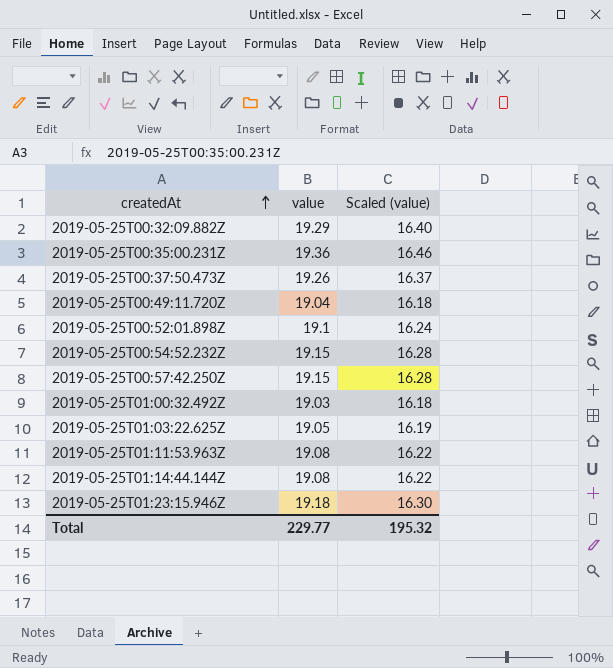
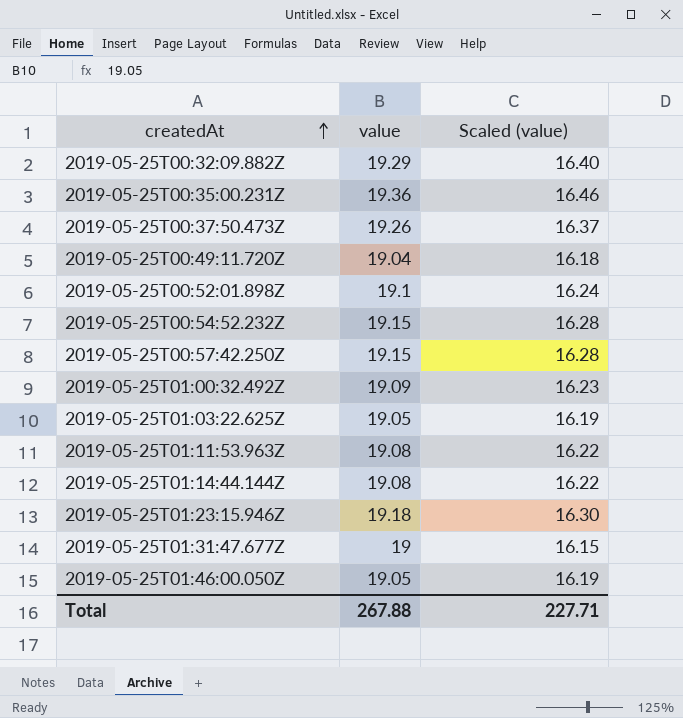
2019-05-25T01:00:32.492Z | value: 19.03 -> 19.09
2019-05-25T01:00:32.492Z | Scaled (value): 16.18 -> 16.23
row 2019-05-25T01:31:47.677Z: none -> 19 | 16.15
row 2019-05-25T01:46:00.050Z: none -> 19.05 | 16.19
Total | value: 229.77 -> 267.88
Total | Scaled (value): 195.32 -> 227.71

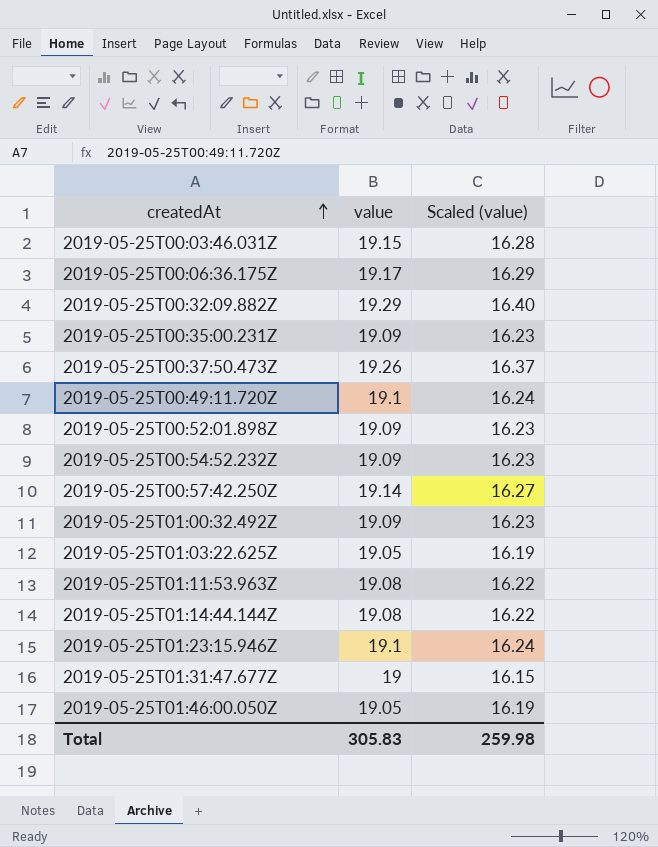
row 2019-05-25T00:03:46.031Z: none -> 19.15 | 16.28
row 2019-05-25T00:06:36.175Z: none -> 19.17 | 16.29
2019-05-25T00:35:00.231Z | value: 19.36 -> 19.09
2019-05-25T00:35:00.231Z | Scaled (value): 16.46 -> 16.23
2019-05-25T00:49:11.720Z | value: 19.04 -> 19.1
2019-05-25T00:49:11.720Z | Scaled (value): 16.18 -> 16.24
2019-05-25T00:52:01.898Z | value: 19.1 -> 19.09
2019-05-25T00:52:01.898Z | Scaled (value): 16.24 -> 16.23
2019-05-25T00:54:52.232Z | value: 19.15 -> 19.09
2019-05-25T00:54:52.232Z | Scaled (value): 16.28 -> 16.23
2019-05-25T00:57:42.250Z | value: 19.15 -> 19.14
2019-05-25T00:57:42.250Z | Scaled (value): 16.28 -> 16.27
2019-05-25T01:23:15.946Z | value: 19.18 -> 19.1
2019-05-25T01:23:15.946Z | Scaled (value): 16.30 -> 16.24
Total | value: 267.88 -> 305.83
Total | Scaled (value): 227.71 -> 259.98

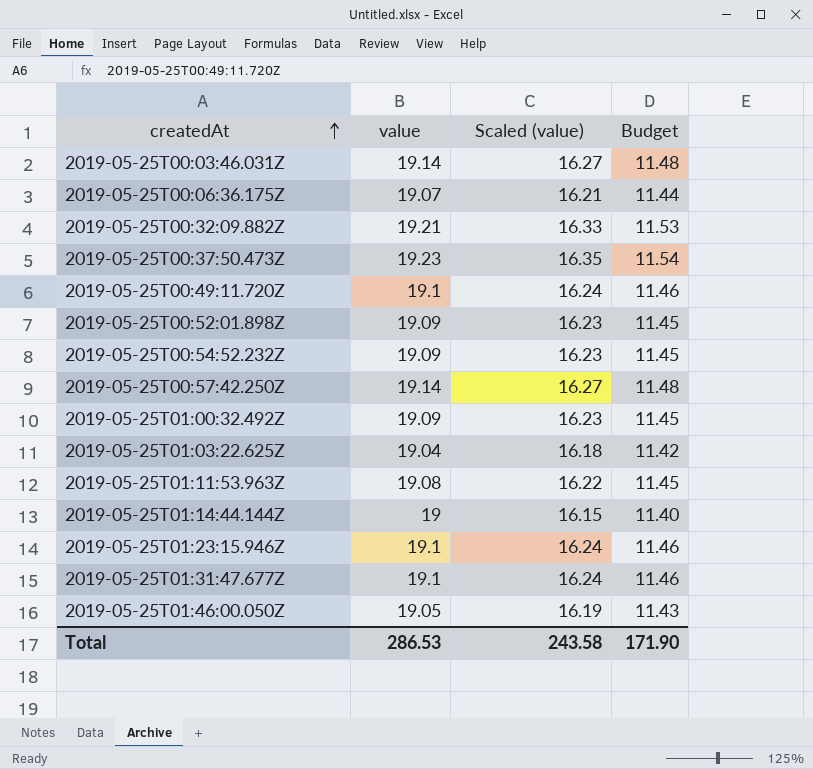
column Budget | formula: none -> [value] * 0.6
row 2019-05-25T00:35:00.231Z: 19.09 | 16.23 -> none
2019-05-25T00:03:46.031Z | value: 19.15 -> 19.14
2019-05-25T00:03:46.031Z | Scaled (value): 16.28 -> 16.27
2019-05-25T00:06:36.175Z | value: 19.17 -> 19.07
2019-05-25T00:06:36.175Z | Scaled (value): 16.29 -> 16.21
2019-05-25T00:32:09.882Z | value: 19.29 -> 19.21
2019-05-25T00:32:09.882Z | Scaled (value): 16.40 -> 16.33
2019-05-25T00:37:50.473Z | value: 19.26 -> 19.23
2019-05-25T00:37:50.473Z | Scaled (value): 16.37 -> 16.35
2019-05-25T01:03:22.625Z | value: 19.05 -> 19.04
2019-05-25T01:03:22.625Z | Scaled (value): 16.19 -> 16.18
2019-05-25T01:14:44.144Z | value: 19.08 -> 19
2019-05-25T01:14:44.144Z | Scaled (value): 16.22 -> 16.15
2019-05-25T01:31:47.677Z | value: 19 -> 19.1
2019-05-25T01:31:47.677Z | Scaled (value): 16.15 -> 16.24
Total | value: 305.83 -> 286.53
Total | Scaled (value): 259.98 -> 243.58

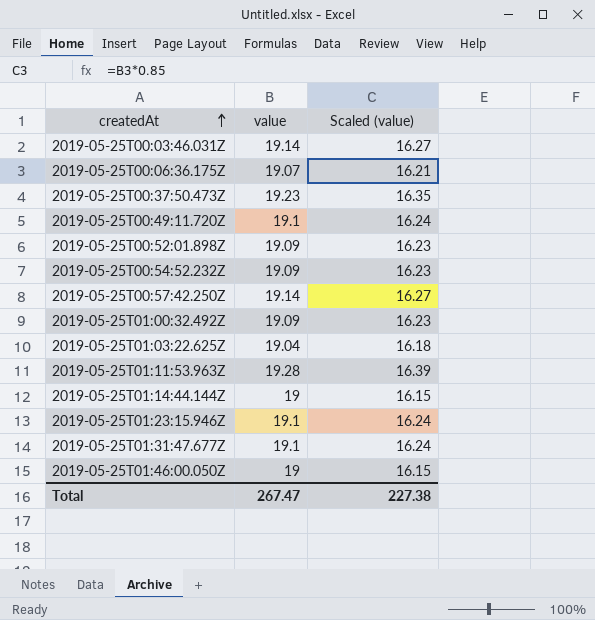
column Budget | formula: [value] * 0.6 -> none
row 2019-05-25T00:32:09.882Z: 19.21 | 16.33 | 11.53 -> none
2019-05-25T01:11:53.963Z | value: 19.08 -> 19.28
2019-05-25T01:11:53.963Z | Scaled (value): 16.22 -> 16.39
2019-05-25T01:46:00.050Z | value: 19.05 -> 19
2019-05-25T01:46:00.050Z | Scaled (value): 16.19 -> 16.15
Total | value: 286.53 -> 267.47
Total | Scaled (value): 243.58 -> 227.38

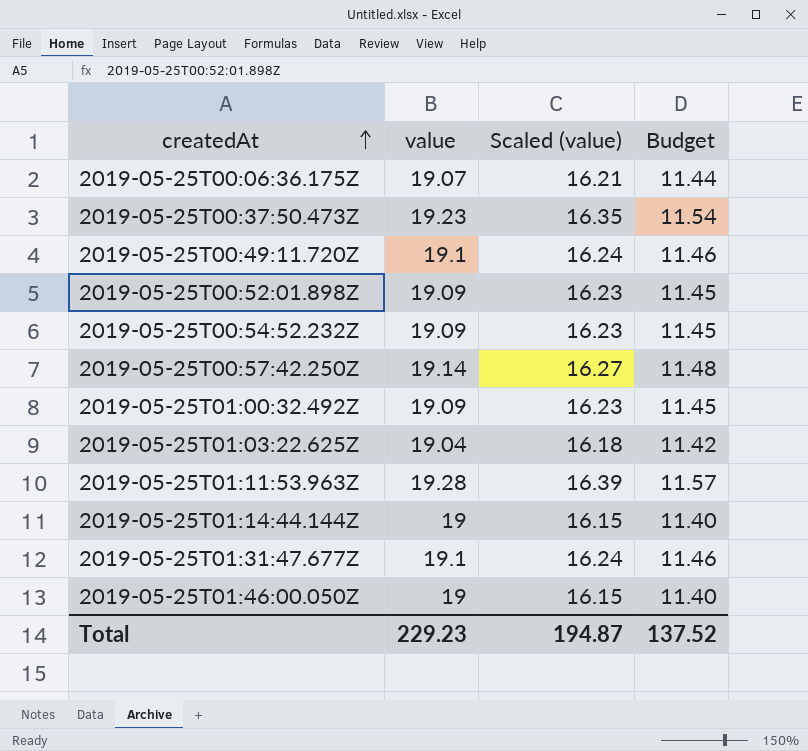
column Budget | formula: none -> [value] * 0.6
row 2019-05-25T00:03:46.031Z: 19.14 | 16.27 -> none
row 2019-05-25T01:23:15.946Z: 19.1 | 16.24 -> none
Total | value: 267.47 -> 229.23
Total | Scaled (value): 227.38 -> 194.87

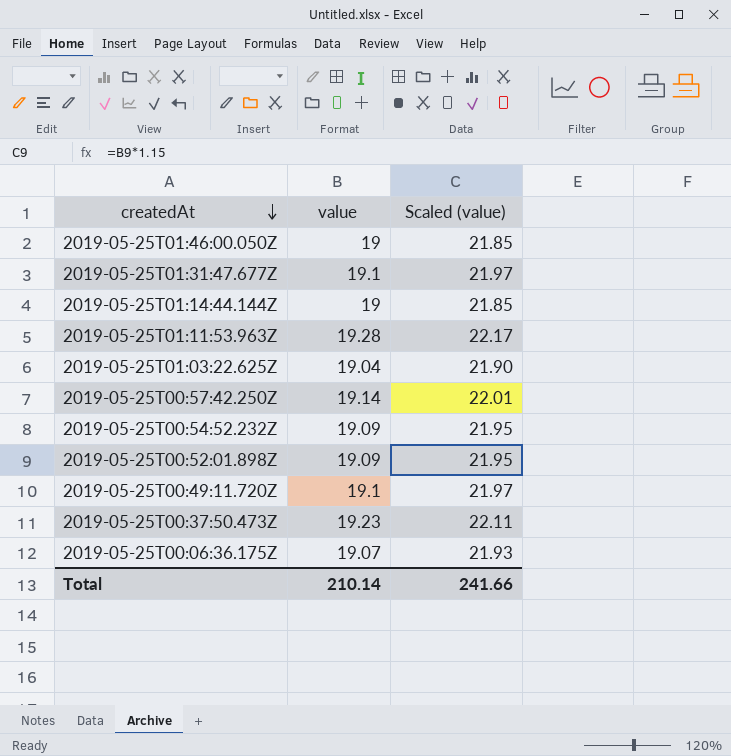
row order: createdAt ascending -> createdAt descending
column Budget | formula: [value] * 0.6 -> none
column Scaled (value) | formula: [value] * 0.85 -> [value] * 1.15
row 2019-05-25T01:00:32.492Z: 19.09 | 16.23 | 11.45 -> none
Total | value: 229.23 -> 210.14
Total | Scaled (value): 194.87 -> 241.66

